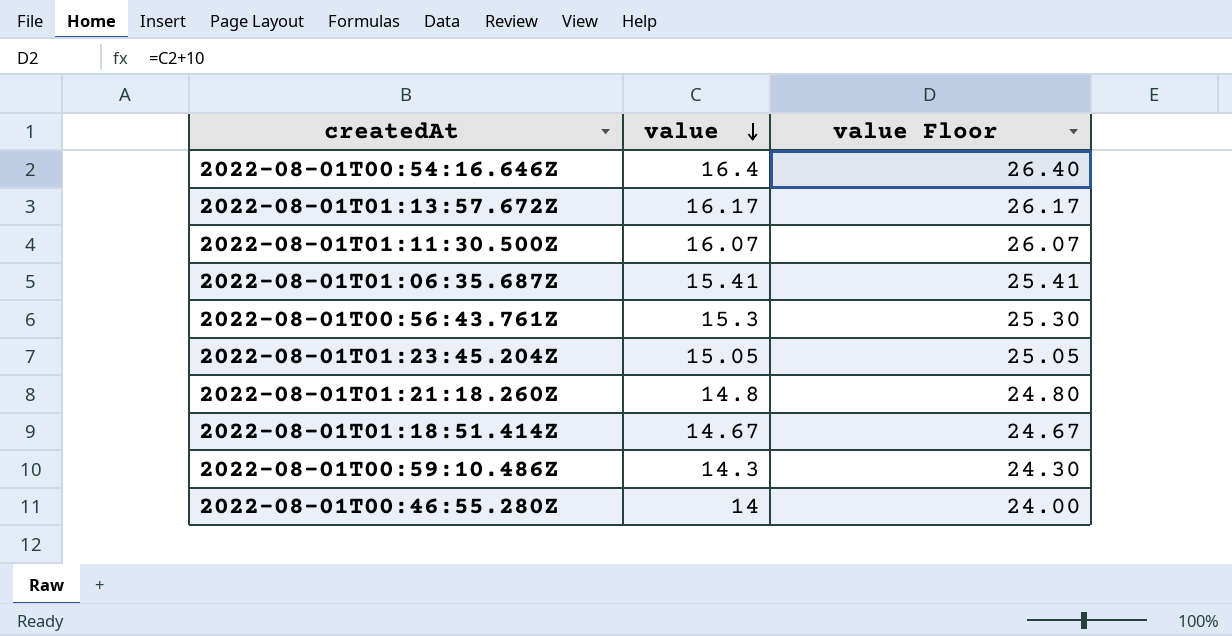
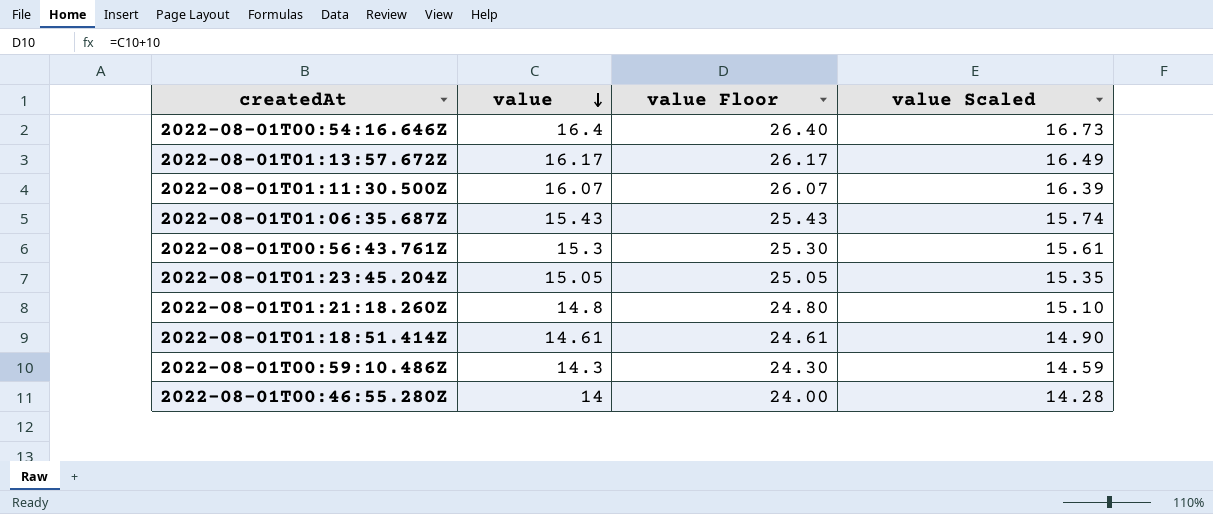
column value Scaled | formula: none -> [value] * 1.02
2022-08-01T01:06:35.687Z | value: 15.41 -> 15.43
2022-08-01T01:06:35.687Z | value Floor: 25.41 -> 25.43
2022-08-01T01:18:51.414Z | value: 14.67 -> 14.61
2022-08-01T01:18:51.414Z | value Floor: 24.67 -> 24.61

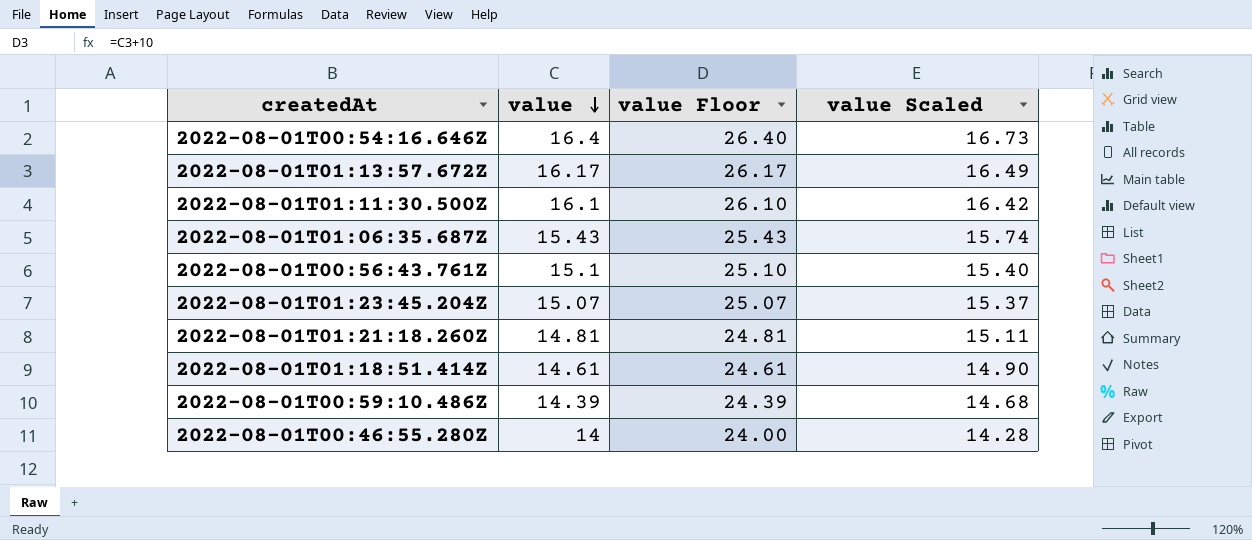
2022-08-01T01:11:30.500Z | value: 16.07 -> 16.1
2022-08-01T01:11:30.500Z | value Floor: 26.07 -> 26.10
2022-08-01T01:11:30.500Z | value Scaled: 16.39 -> 16.42
2022-08-01T00:56:43.761Z | value: 15.3 -> 15.1
2022-08-01T00:56:43.761Z | value Floor: 25.30 -> 25.10
2022-08-01T00:56:43.761Z | value Scaled: 15.61 -> 15.40
2022-08-01T01:23:45.204Z | value: 15.05 -> 15.07
2022-08-01T01:23:45.204Z | value Floor: 25.05 -> 25.07
2022-08-01T01:23:45.204Z | value Scaled: 15.35 -> 15.37
2022-08-01T01:21:18.260Z | value: 14.8 -> 14.81
2022-08-01T01:21:18.260Z | value Floor: 24.80 -> 24.81
2022-08-01T01:21:18.260Z | value Scaled: 15.10 -> 15.11
2022-08-01T00:59:10.486Z | value: 14.3 -> 14.39
2022-08-01T00:59:10.486Z | value Floor: 24.30 -> 24.39
2022-08-01T00:59:10.486Z | value Scaled: 14.59 -> 14.68

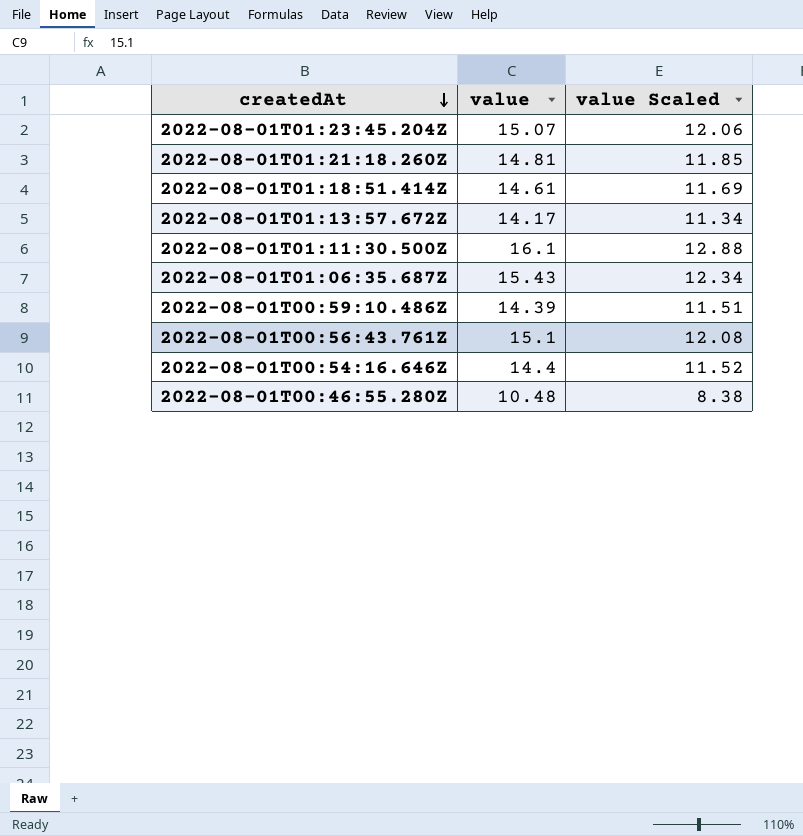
row order: value descending -> createdAt descending
column value Floor | formula: [value] + 10 -> none
column value Scaled | formula: [value] * 1.02 -> [value] * 0.8
2022-08-01T01:13:57.672Z | value: 16.17 -> 14.17
2022-08-01T00:54:16.646Z | value: 16.4 -> 14.4
2022-08-01T00:46:55.280Z | value: 14 -> 10.48

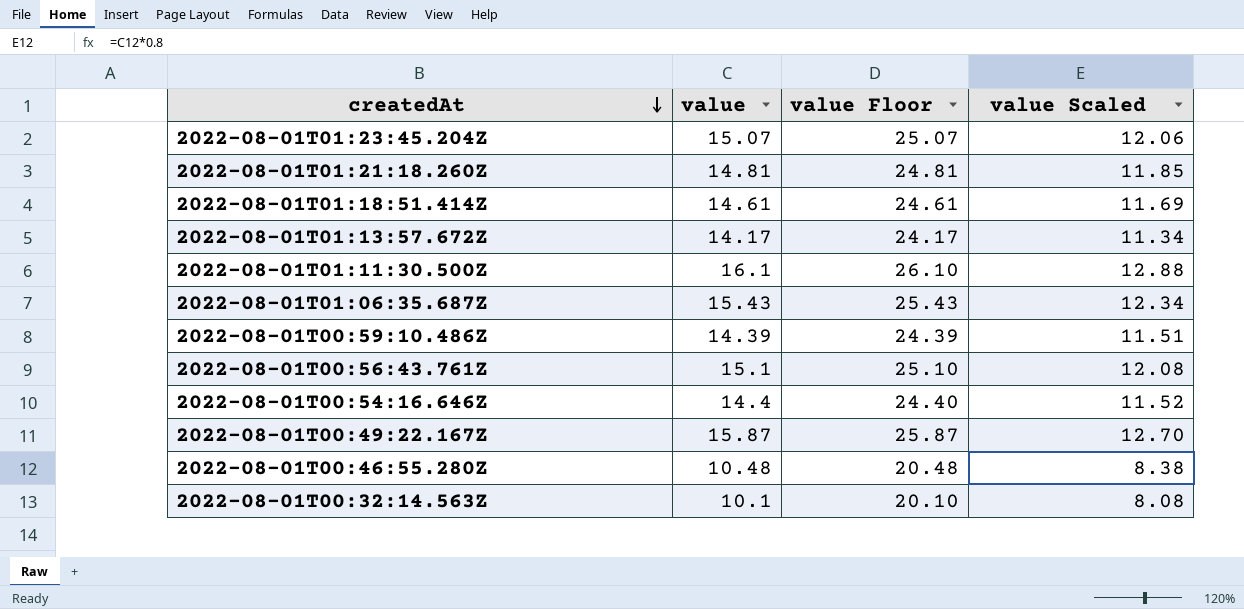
column value Floor | formula: none -> [value] + 10
row 2022-08-01T00:49:22.167Z: none -> 15.87 | 25.87 | 12.70
row 2022-08-01T00:32:14.563Z: none -> 10.1 | 20.10 | 8.08

